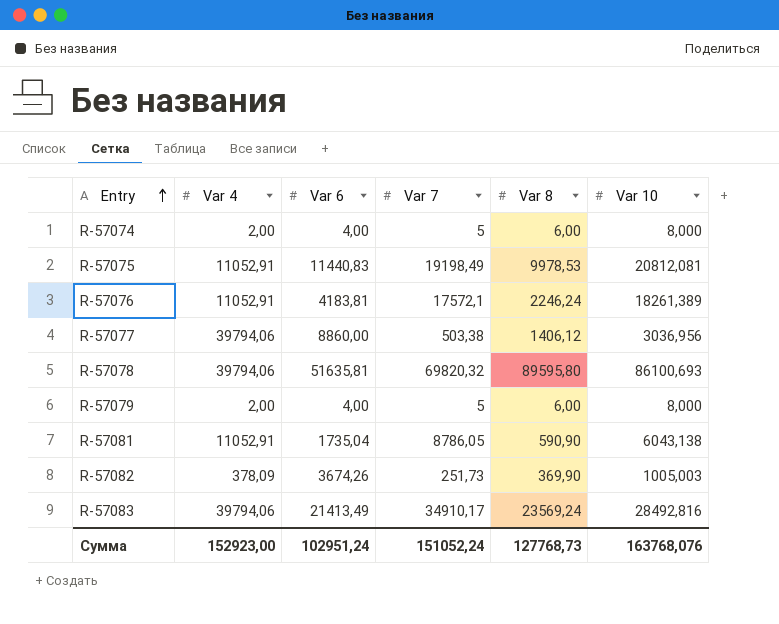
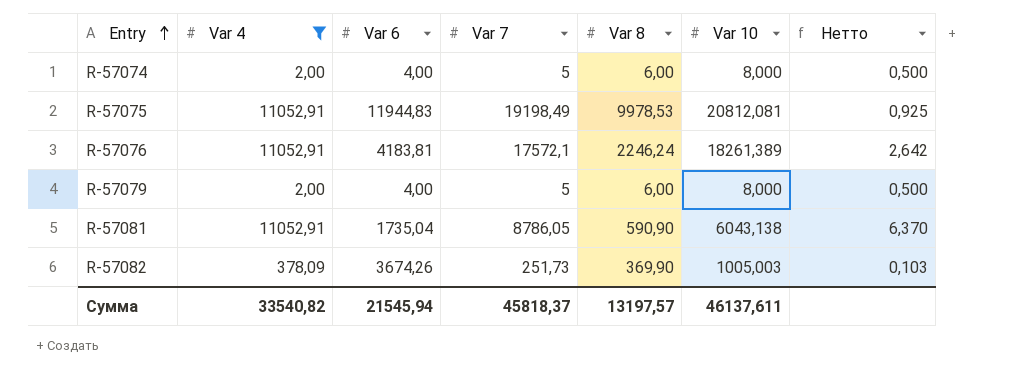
filter: none -> Var 4 != 39794,06
column Нетто | formula: none -> [Var 4] / [Var 6]
R-57075 | Var 6: 11440,83 -> 11944,83
Сумма | Var 4: 152923,00 -> 33540,82
Сумма | Var 6: 102951,24 -> 21545,94
Сумма | Var 7: 151052,24 -> 45818,37
Сумма | Var 8: 127768,73 -> 13197,57
Сумма | Var 10: 163768,076 -> 46137,611

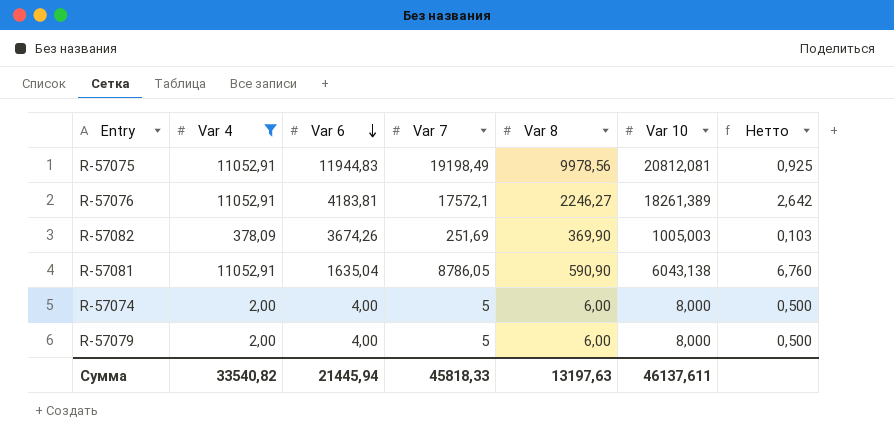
row order: Entry ascending -> Var 6 descending
R-57075 | Var 8: 9978,53 -> 9978,56
R-57076 | Var 8: 2246,24 -> 2246,27
R-57082 | Var 7: 251,73 -> 251,69
R-57081 | Var 6: 1735,04 -> 1635,04
R-57081 | Нетто: 6,370 -> 6,760
Сумма | Var 6: 21545,94 -> 21445,94
Сумма | Var 7: 45818,37 -> 45818,33
Сумма | Var 8: 13197,57 -> 13197,63

